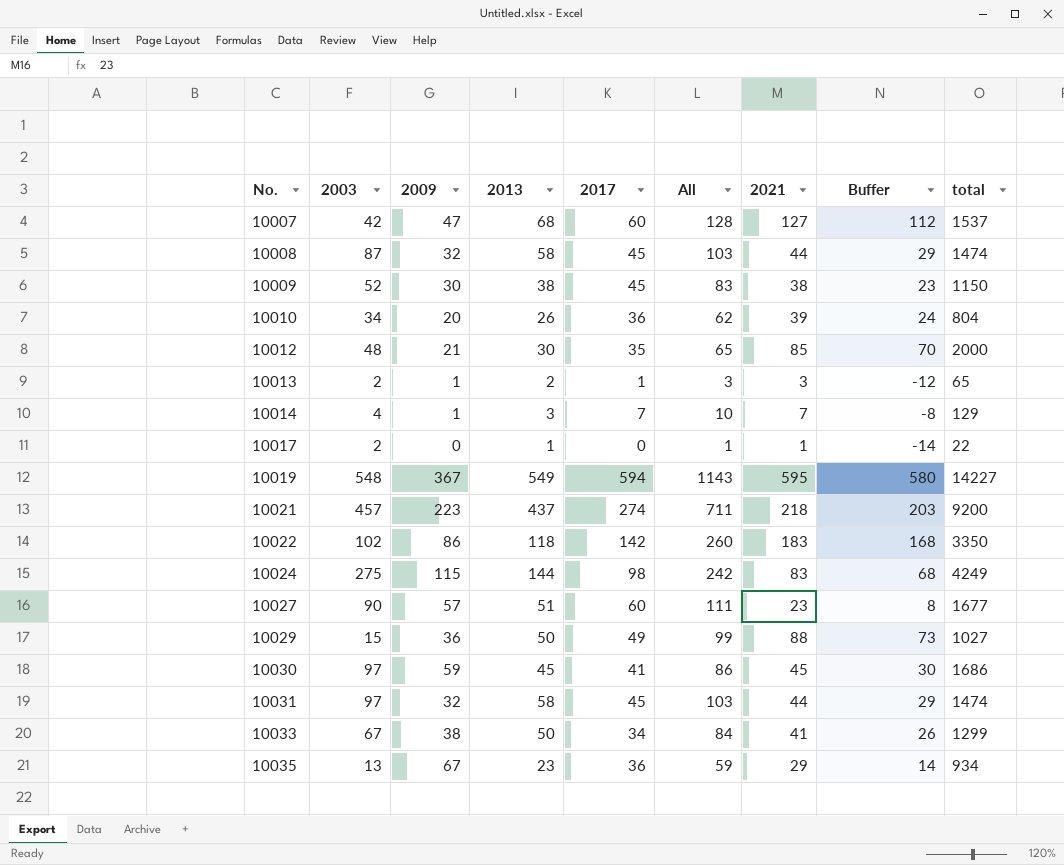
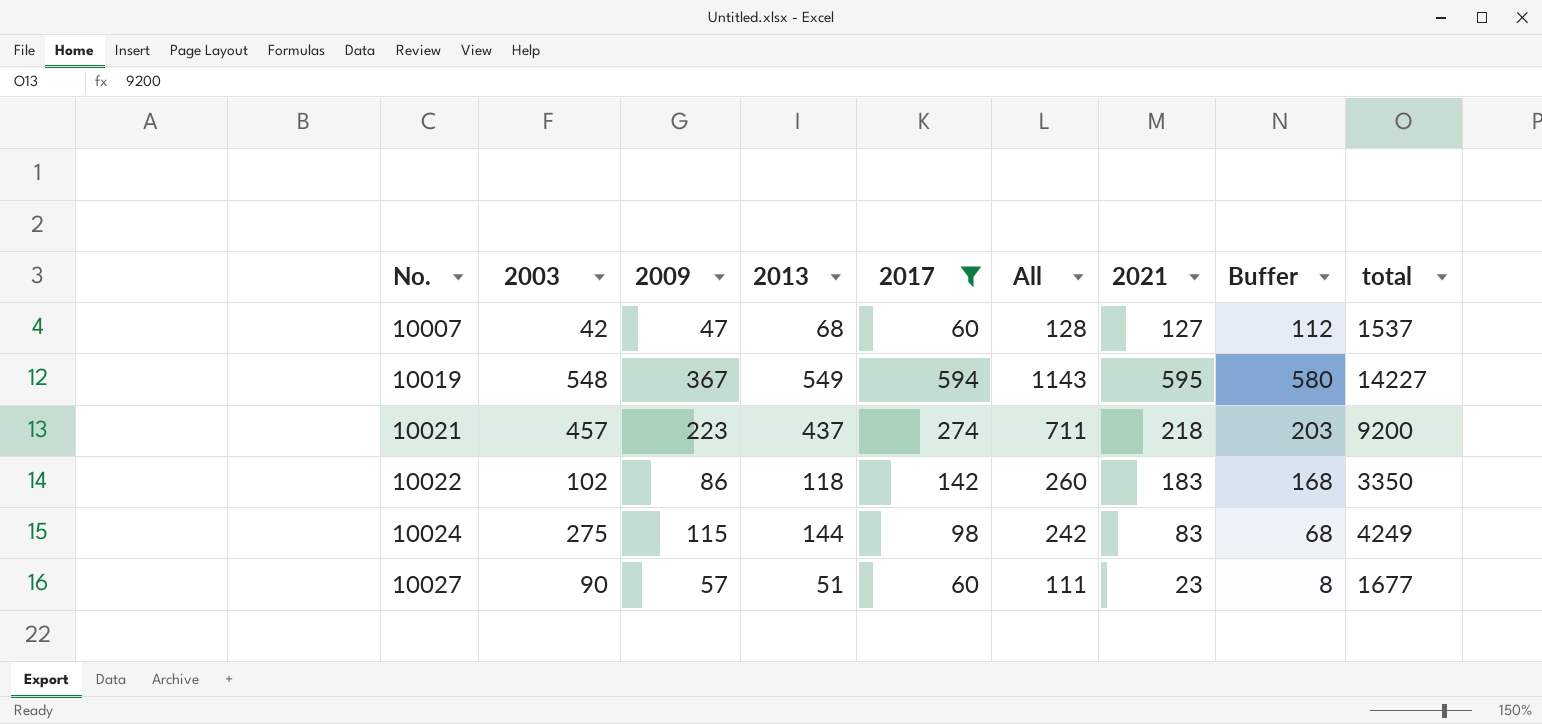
filter: none -> 2017 >= 60

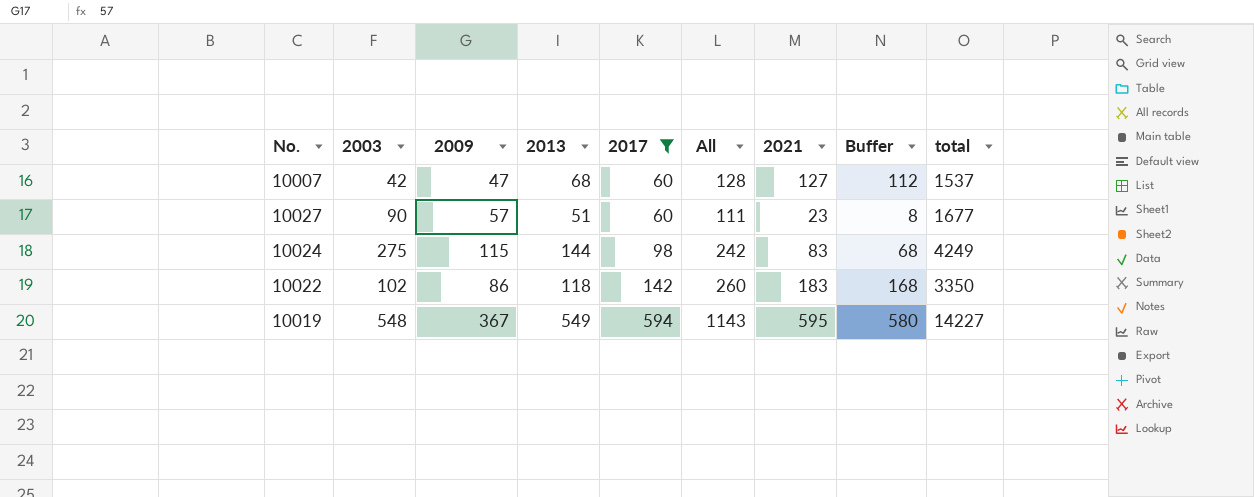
row order: No. ascending -> 2017 ascending
row 10021: 457 | 223 | 437 | 274 | 711 | 218 | 203 | 9200 -> none

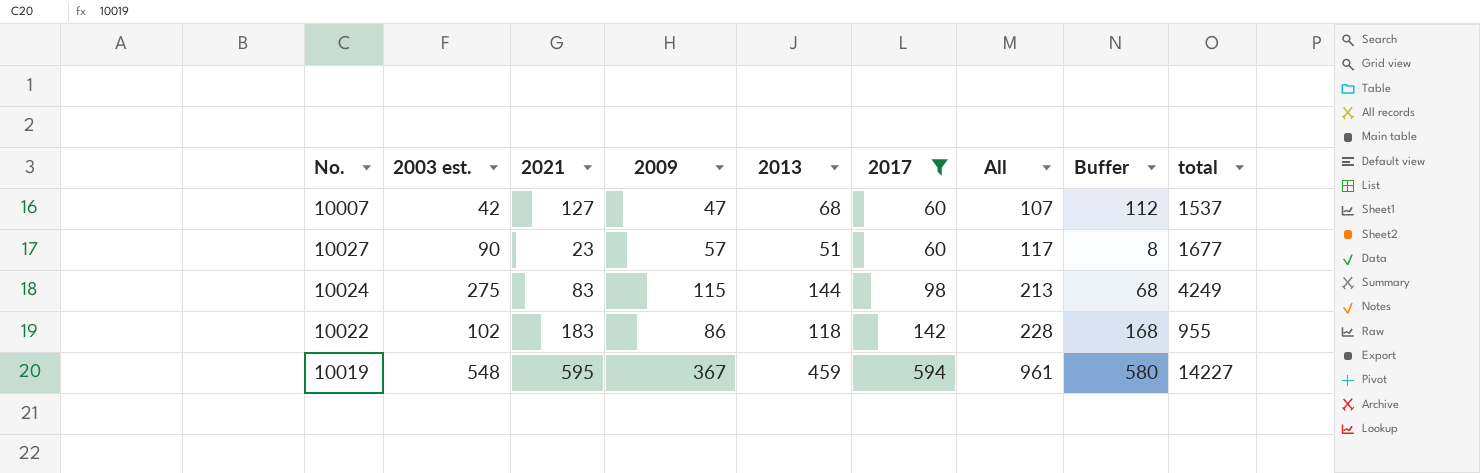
column name: 2003 -> 2003 est.
column 2021 | position: 7 -> 3
column All | formula: [2013] + [2017] -> [2009] + [2017]
10022 | total: 3350 -> 955
10019 | 2013: 549 -> 459

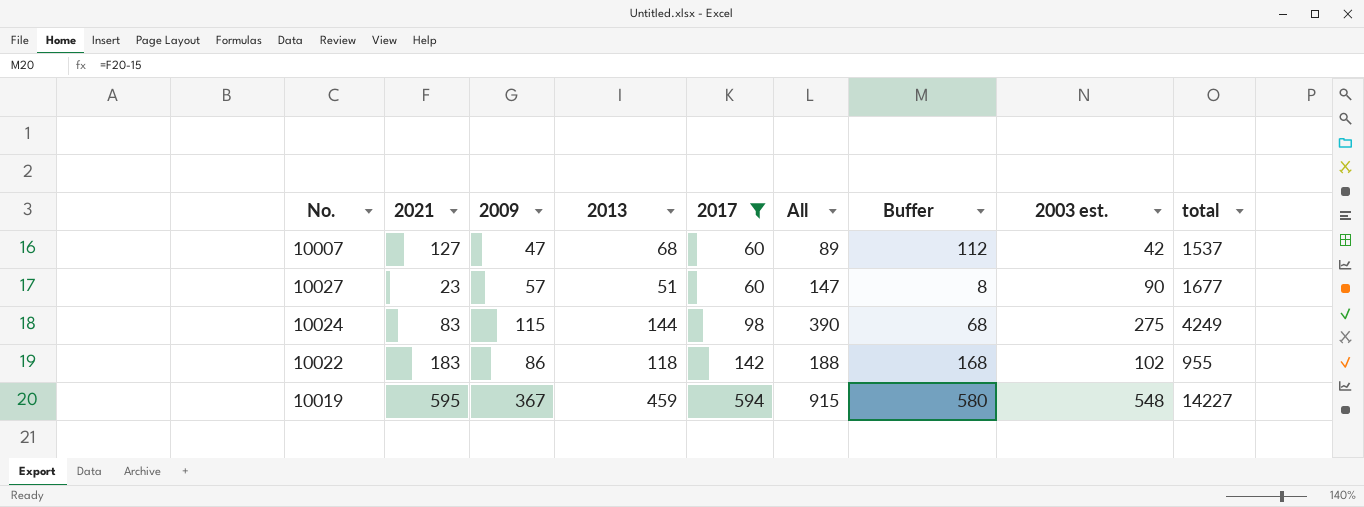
column All | formula: [2009] + [2017] -> [2009] + [2003 est.]
column 2003 est. | position: 2 -> 8

